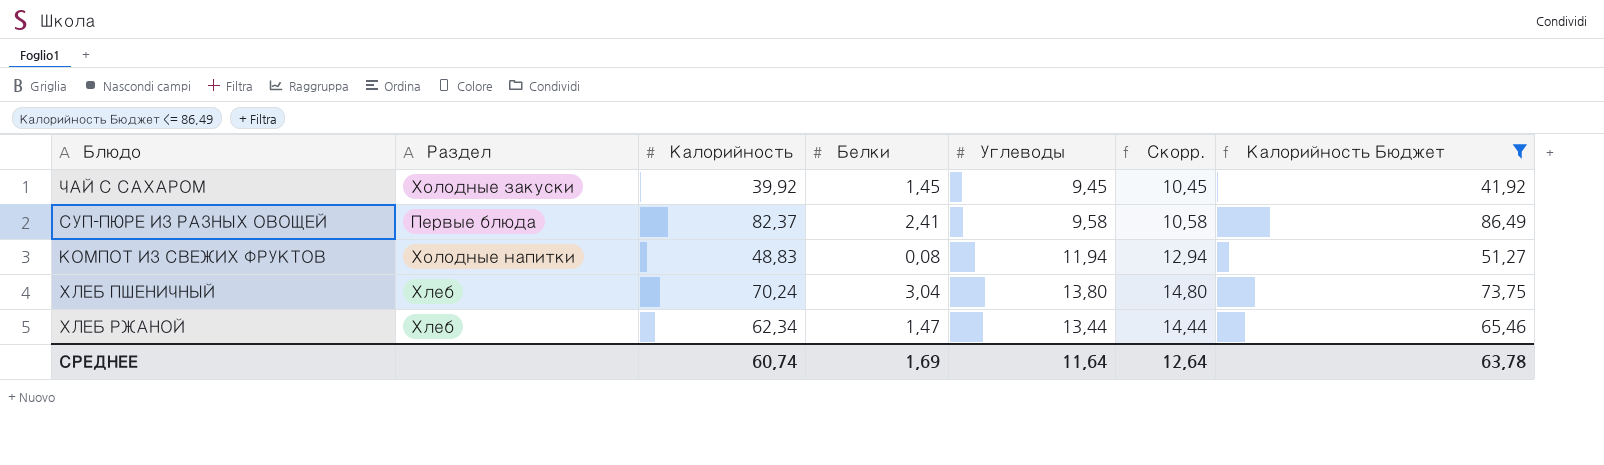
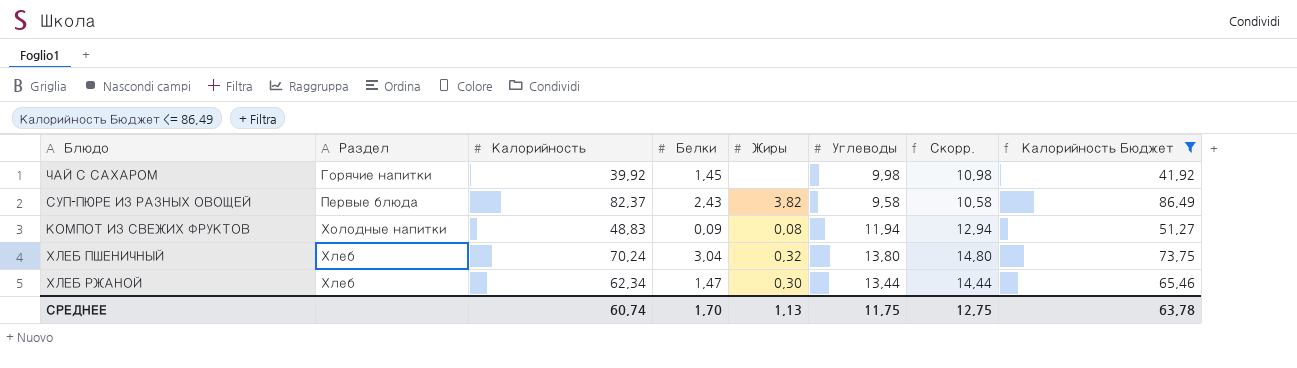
column Жиры | position: none -> 5
ЧАЙ С САХАРОМ | Раздел: Холодные закуски -> Горячие напитки
ЧАЙ С САХАРОМ | Углеводы: 9,45 -> 9,98
ЧАЙ С САХАРОМ | Скорр.: 10,45 -> 10,98
СУП-ПЮРЕ ИЗ РАЗНЫХ ОВОЩЕЙ | Белки: 2,41 -> 2,43
КОМПОТ ИЗ СВЕЖИХ ФРУКТОВ | Белки: 0,08 -> 0,09
СРЕДНЕЕ | Белки: 1,69 -> 1,70
СРЕДНЕЕ | Углеводы: 11,64 -> 11,75
СРЕДНЕЕ | Скорр.: 12,64 -> 12,75

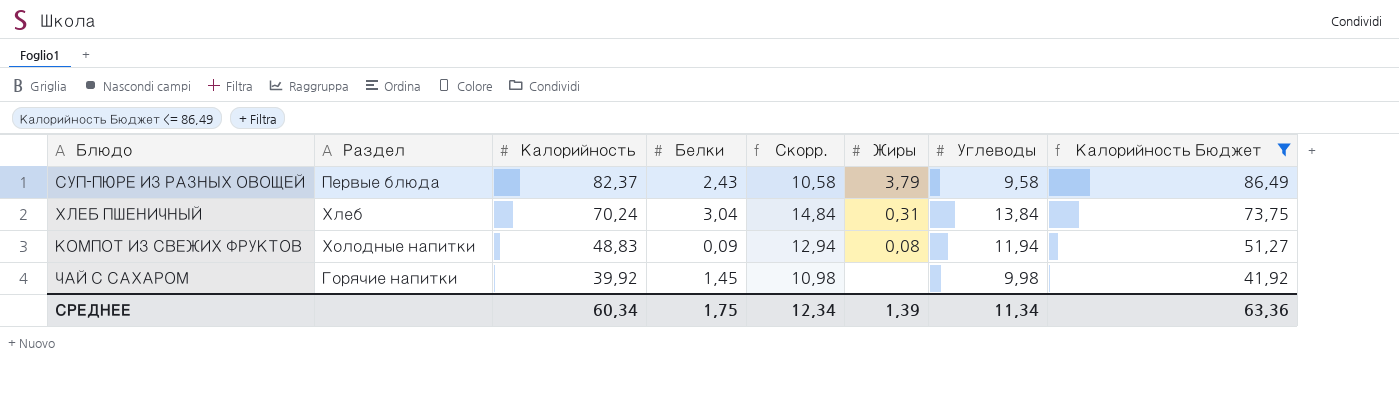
row order: none -> Калорийность descending
column Скорр. | position: 7 -> 5
row ХЛЕБ РЖАНОЙ: Хлеб | 62,34 | 1,47 | 0,30 | 13,44 | 14,44 | 65,46 -> none
СУП-ПЮРЕ ИЗ РАЗНЫХ ОВОЩЕЙ | Жиры: 3,82 -> 3,79
ХЛЕБ ПШЕНИЧНЫЙ | Скорр.: 14,80 -> 14,84
ХЛЕБ ПШЕНИЧНЫЙ | Жиры: 0,32 -> 0,31
ХЛЕБ ПШЕНИЧНЫЙ | Углеводы: 13,80 -> 13,84
СРЕДНЕЕ | Калорийность: 60,74 -> 60,34
СРЕДНЕЕ | Белки: 1,70 -> 1,75
СРЕДНЕЕ | Скорр.: 12,75 -> 12,34
СРЕДНЕЕ | Жиры: 1,13 -> 1,39
СРЕДНЕЕ | Углеводы: 11,75 -> 11,34
СРЕДНЕЕ | Калорийность Бюджет: 63,78 -> 63,36

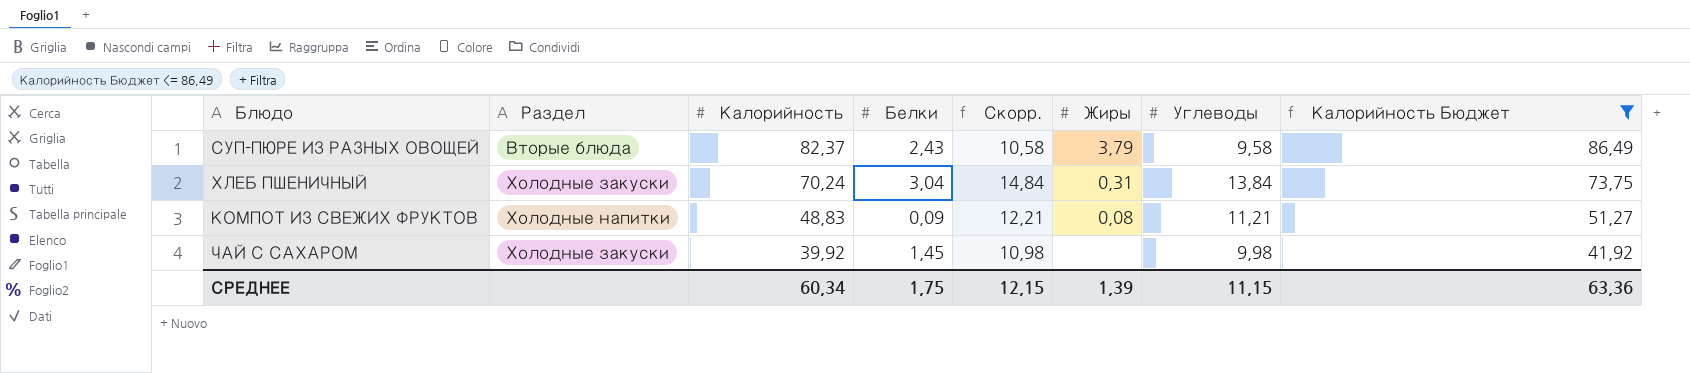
СУП-ПЮРЕ ИЗ РАЗНЫХ ОВОЩЕЙ | Раздел: Первые блюда -> Вторые блюда
ХЛЕБ ПШЕНИЧНЫЙ | Раздел: Хлеб -> Холодные закуски
КОМПОТ ИЗ СВЕЖИХ ФРУКТОВ | Скорр.: 12,94 -> 12,21
КОМПОТ ИЗ СВЕЖИХ ФРУКТОВ | Углеводы: 11,94 -> 11,21
ЧАЙ С САХАРОМ | Раздел: Горячие напитки -> Холодные закуски
СРЕДНЕЕ | Скорр.: 12,34 -> 12,15
СРЕДНЕЕ | Углеводы: 11,34 -> 11,15

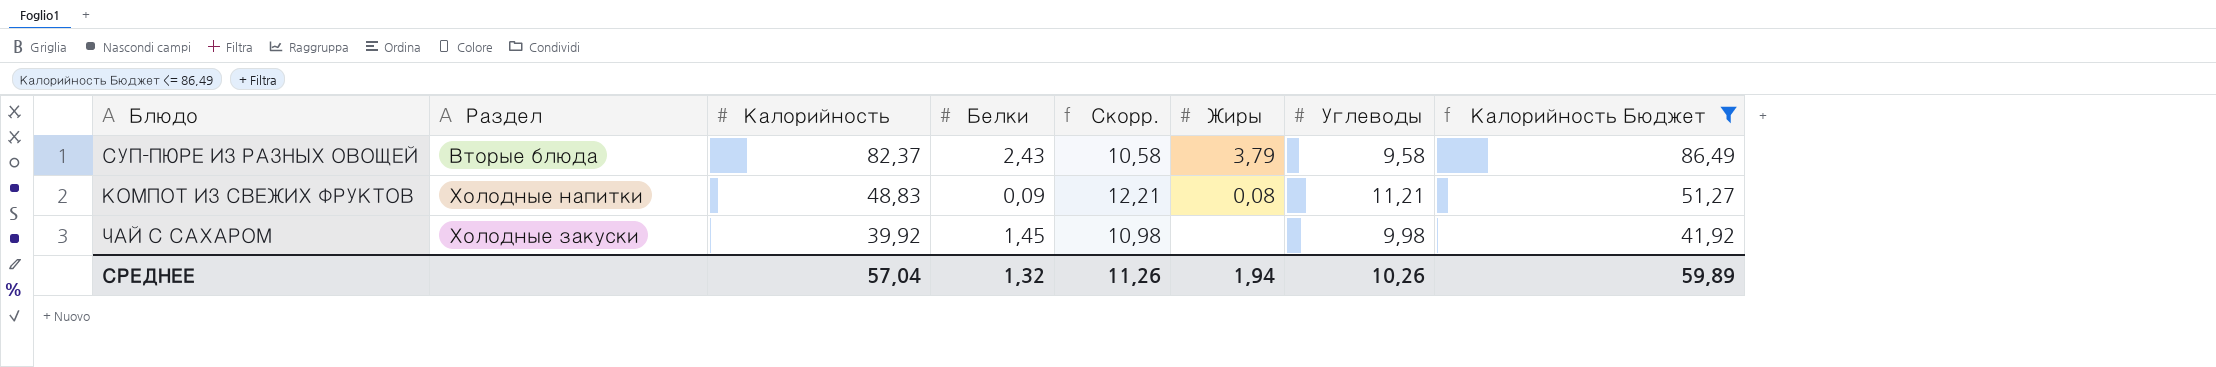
row ХЛЕБ ПШЕНИЧНЫЙ: Холодные закуски | 70,24 | 3,04 | 14,84 | 0,31 | 13,84 | 73,75 -> none
СРЕДНЕЕ | Калорийность: 60,34 -> 57,04
СРЕДНЕЕ | Белки: 1,75 -> 1,32
СРЕДНЕЕ | Скорр.: 12,15 -> 11,26
СРЕДНЕЕ | Жиры: 1,39 -> 1,94
СРЕДНЕЕ | Углеводы: 11,15 -> 10,26
СРЕДНЕЕ | Калорийность Бюджет: 63,36 -> 59,89

